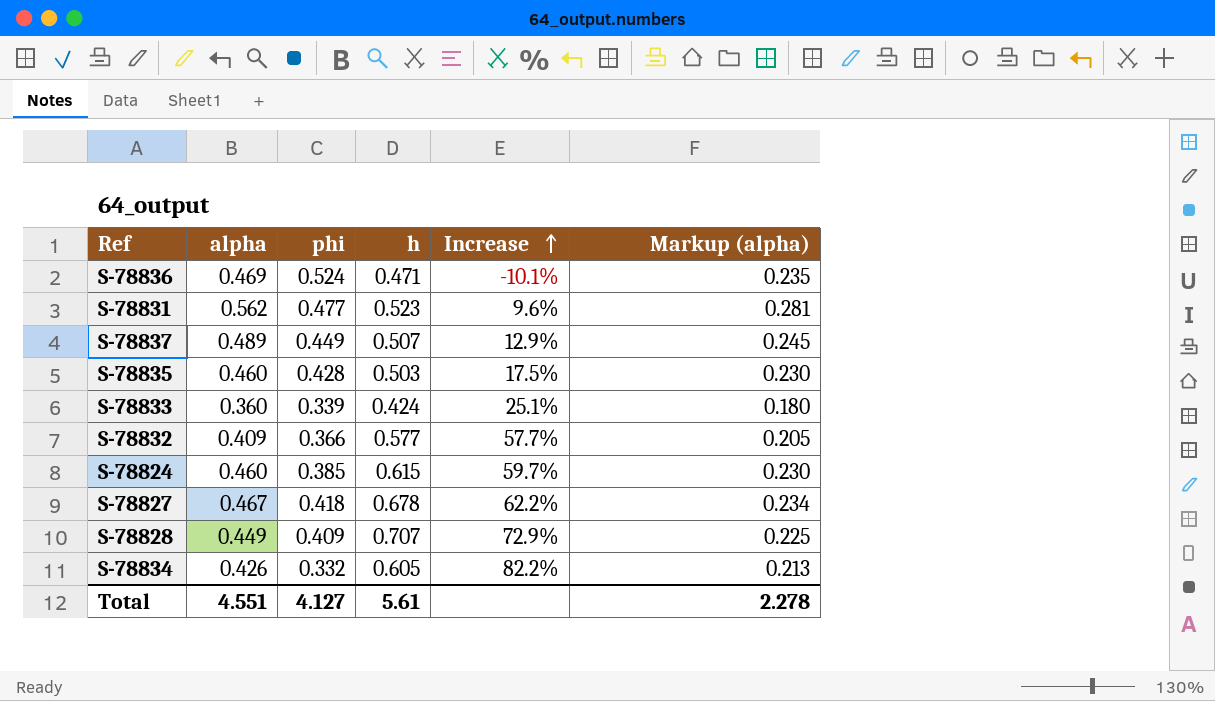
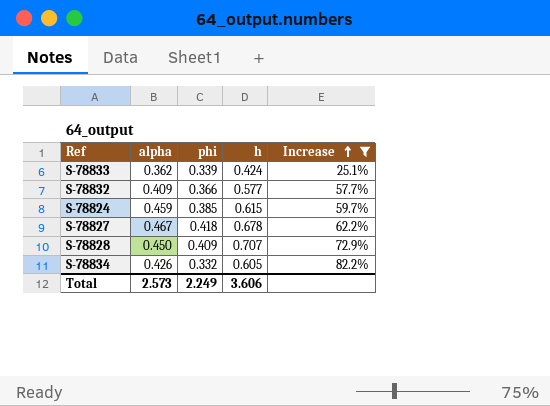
filter: none -> Increase >= 25.1%
column Markup (alpha) | formula: [alpha] * 0.5 -> none
S-78833 | alpha: 0.360 -> 0.362
S-78824 | alpha: 0.460 -> 0.459
S-78828 | alpha: 0.449 -> 0.450
Total | alpha: 4.551 -> 2.573
Total | phi: 4.127 -> 2.249
Total | h: 5.61 -> 3.606

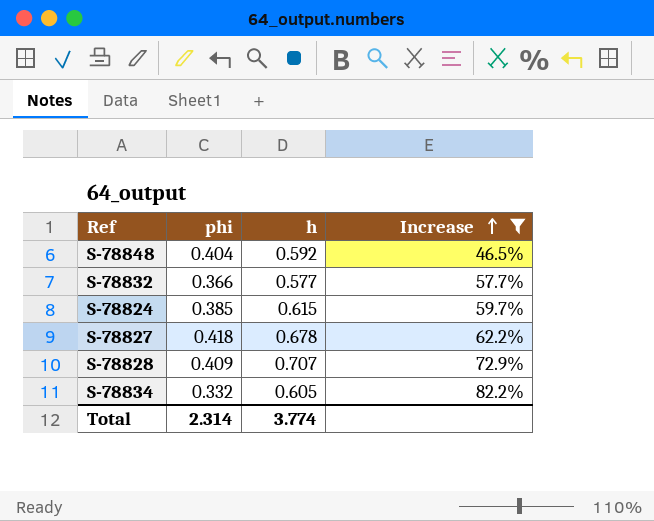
column alpha | position: 2 -> none
row S-78833: 0.362 | 0.339 | 0.424 | 25.1% -> none
row S-78848: none -> 0.404 | 0.592 | 46.5%
Total | phi: 2.249 -> 2.314
Total | h: 3.606 -> 3.774

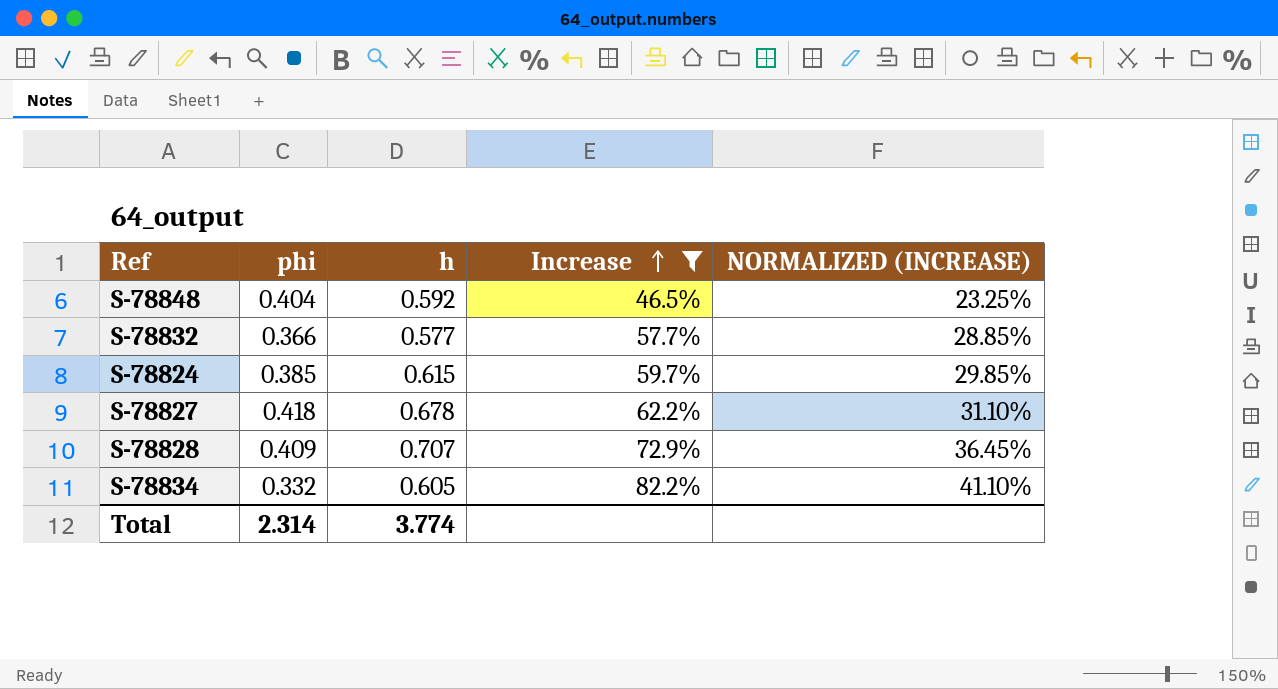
column NORMALIZED (INCREASE) | formula: none -> [Increase] * 0.5

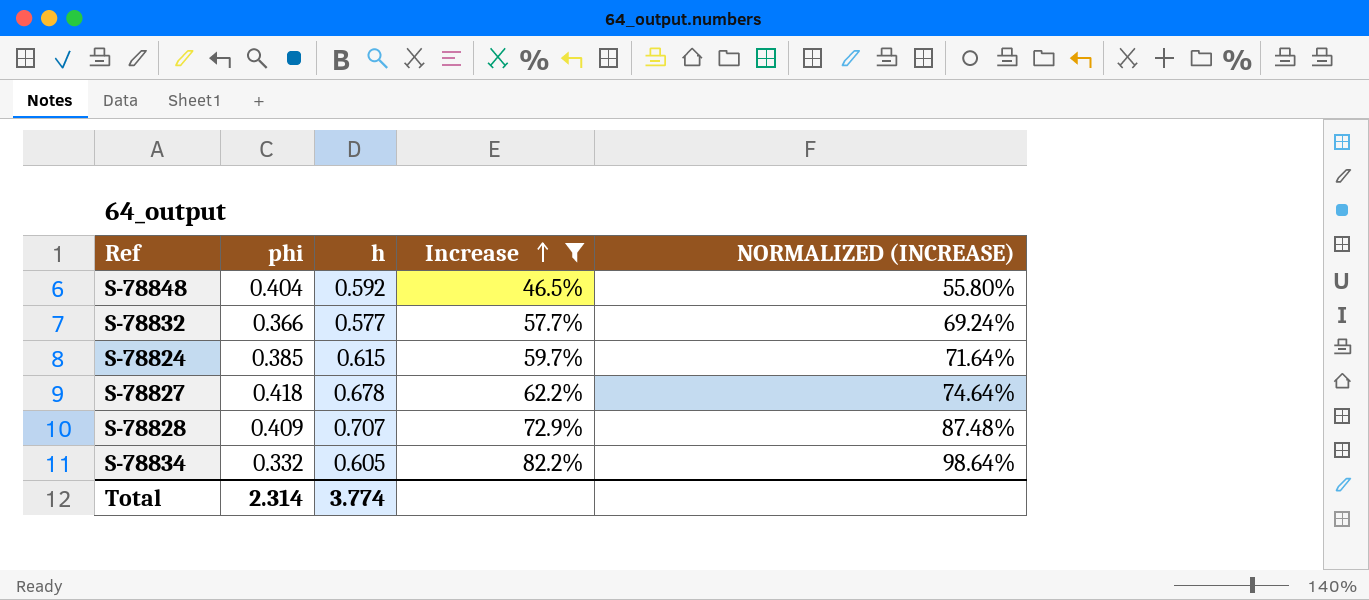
column NORMALIZED (INCREASE) | formula: [Increase] * 0.5 -> [Increase] * 1.2

